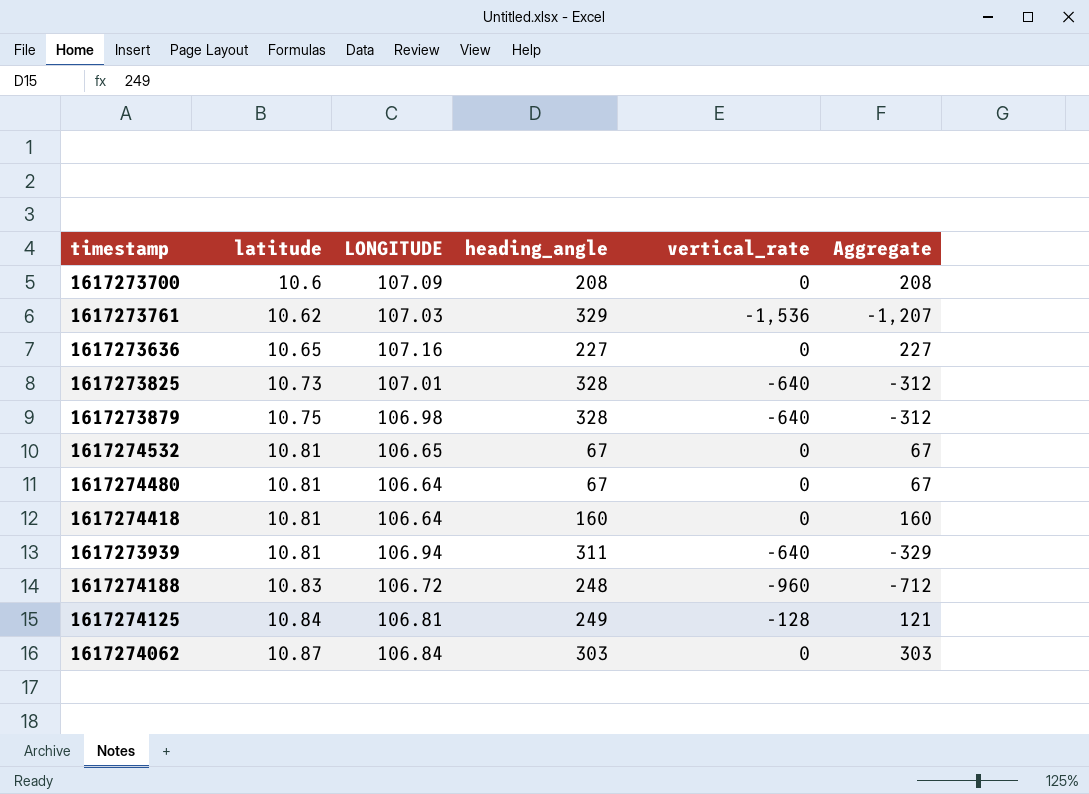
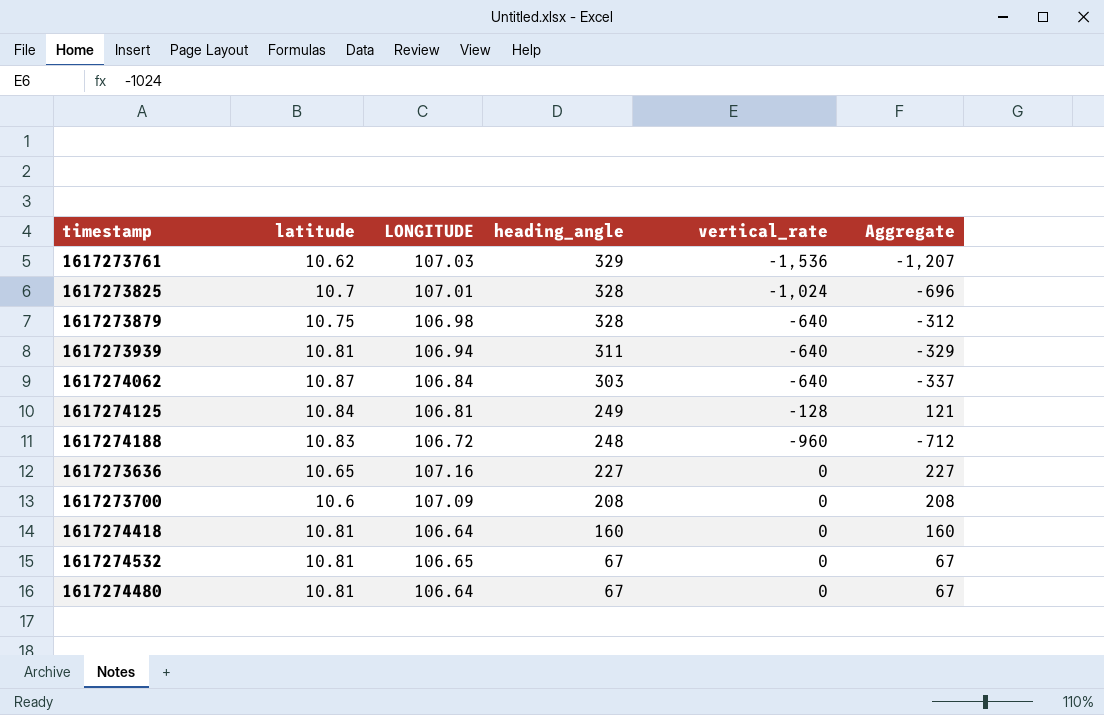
row order: latitude ascending -> heading_angle descending
1617273825 | latitude: 10.73 -> 10.7
1617273825 | vertical_rate: -640 -> -1,024
1617273825 | Aggregate: -312 -> -696
1617274062 | vertical_rate: 0 -> -640
1617274062 | Aggregate: 303 -> -337

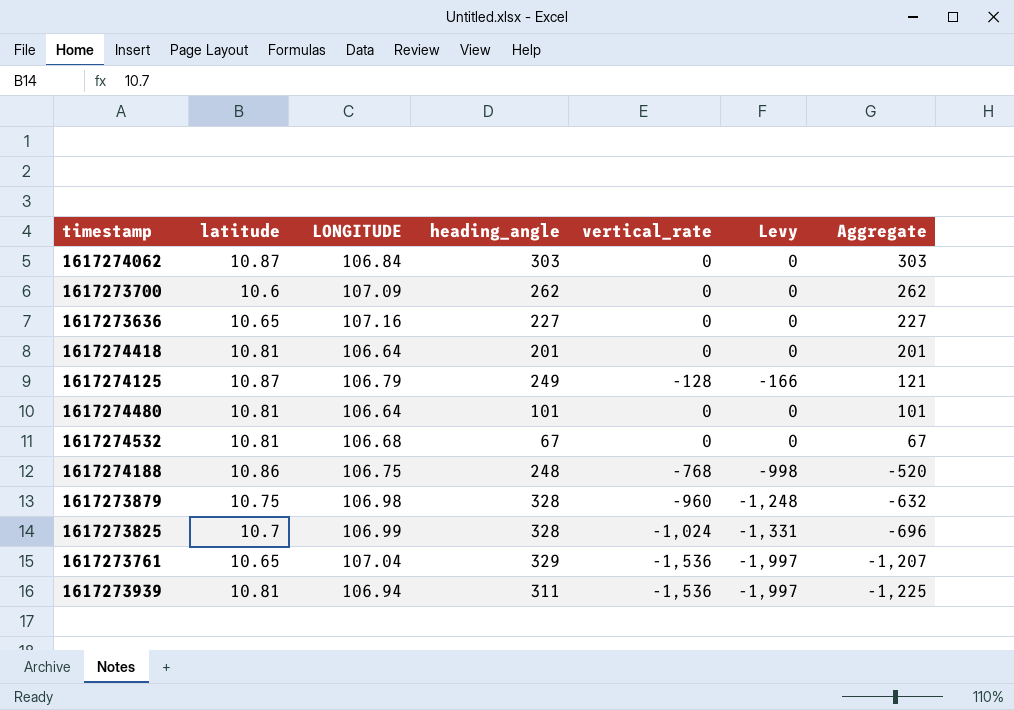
row order: heading_angle descending -> Aggregate descending
column Levy | formula: none -> [vertical_rate] * 1.3
1617274062 | vertical_rate: -640 -> 0
1617274062 | Aggregate: -337 -> 303
1617273700 | heading_angle: 208 -> 262
1617273700 | Aggregate: 208 -> 262
1617274418 | heading_angle: 160 -> 201
1617274418 | Aggregate: 160 -> 201
1617274125 | latitude: 10.84 -> 10.87
1617274125 | LONGITUDE: 106.81 -> 106.79
1617274480 | heading_angle: 67 -> 101
1617274480 | Aggregate: 67 -> 101
1617274532 | LONGITUDE: 106.65 -> 106.68
1617274188 | latitude: 10.83 -> 10.86
1617274188 | LONGITUDE: 106.72 -> 106.75
1617274188 | vertical_rate: -960 -> -768
1617274188 | Aggregate: -712 -> -520
1617273879 | vertical_rate: -640 -> -960
1617273879 | Aggregate: -312 -> -632
1617273825 | LONGITUDE: 107.01 -> 106.99
1617273761 | latitude: 10.62 -> 10.65
1617273761 | LONGITUDE: 107.03 -> 107.04
1617273939 | vertical_rate: -640 -> -1,536
1617273939 | Aggregate: -329 -> -1,225

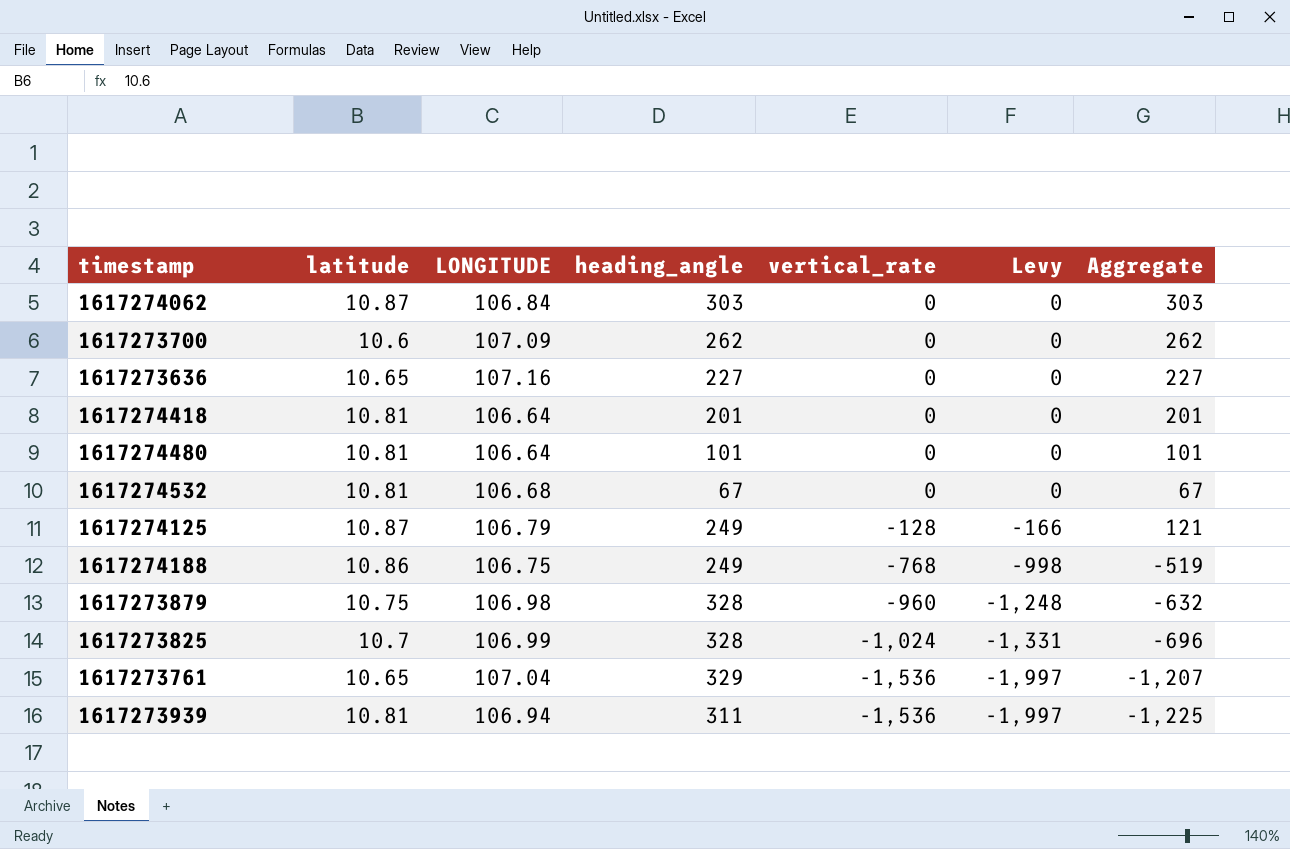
row order: Aggregate descending -> vertical_rate descending
1617274188 | heading_angle: 248 -> 249
1617274188 | Aggregate: -520 -> -519

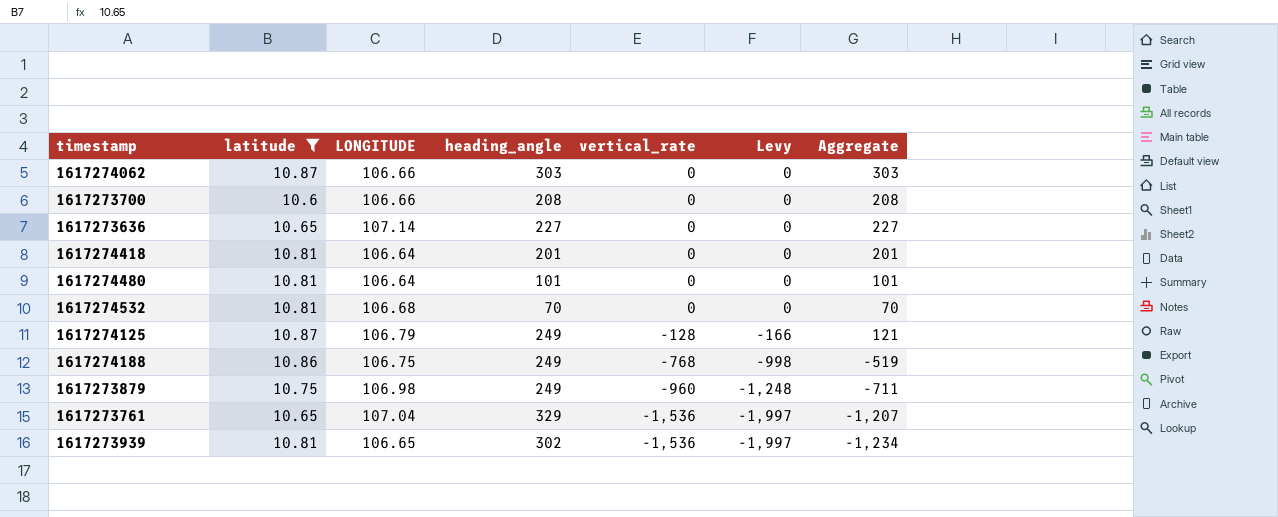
filter: none -> latitude != 10.7
1617274062 | LONGITUDE: 106.84 -> 106.66
1617273700 | LONGITUDE: 107.09 -> 106.66
1617273700 | heading_angle: 262 -> 208
1617273700 | Aggregate: 262 -> 208
1617273636 | LONGITUDE: 107.16 -> 107.14
1617274532 | heading_angle: 67 -> 70
1617274532 | Aggregate: 67 -> 70
1617273879 | heading_angle: 328 -> 249
1617273879 | Aggregate: -632 -> -711
1617273939 | LONGITUDE: 106.94 -> 106.65
1617273939 | heading_angle: 311 -> 302
1617273939 | Aggregate: -1,225 -> -1,234

